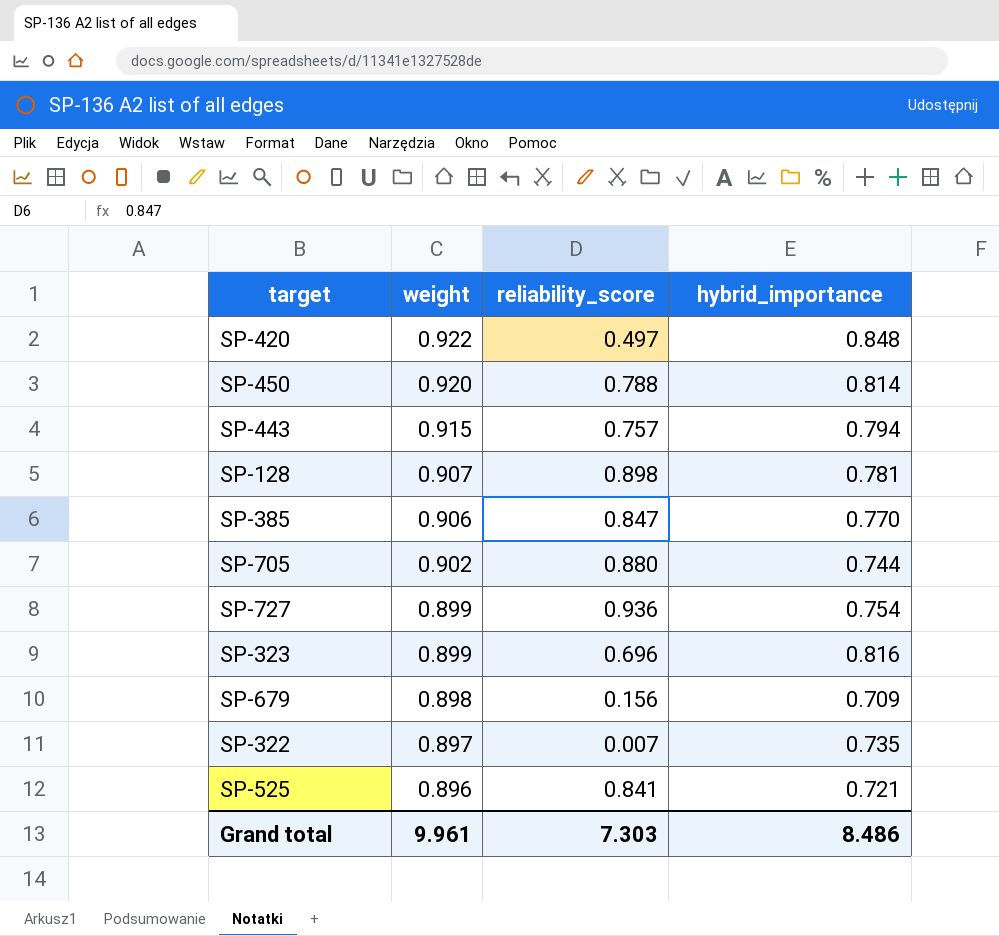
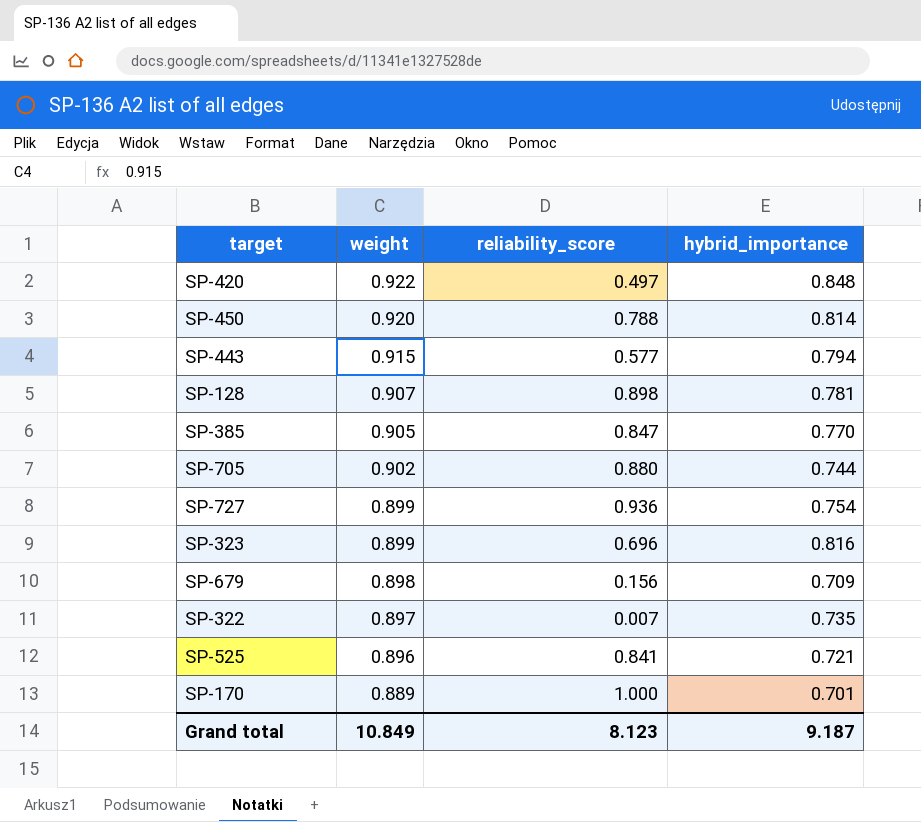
SP-443 | reliability_score: 0.757 -> 0.577
SP-385 | weight: 0.906 -> 0.905
row SP-170: none -> 0.889 | 1.000 | 0.701
Grand total | weight: 9.961 -> 10.849
Grand total | reliability_score: 7.303 -> 8.123
Grand total | hybrid_importance: 8.486 -> 9.187

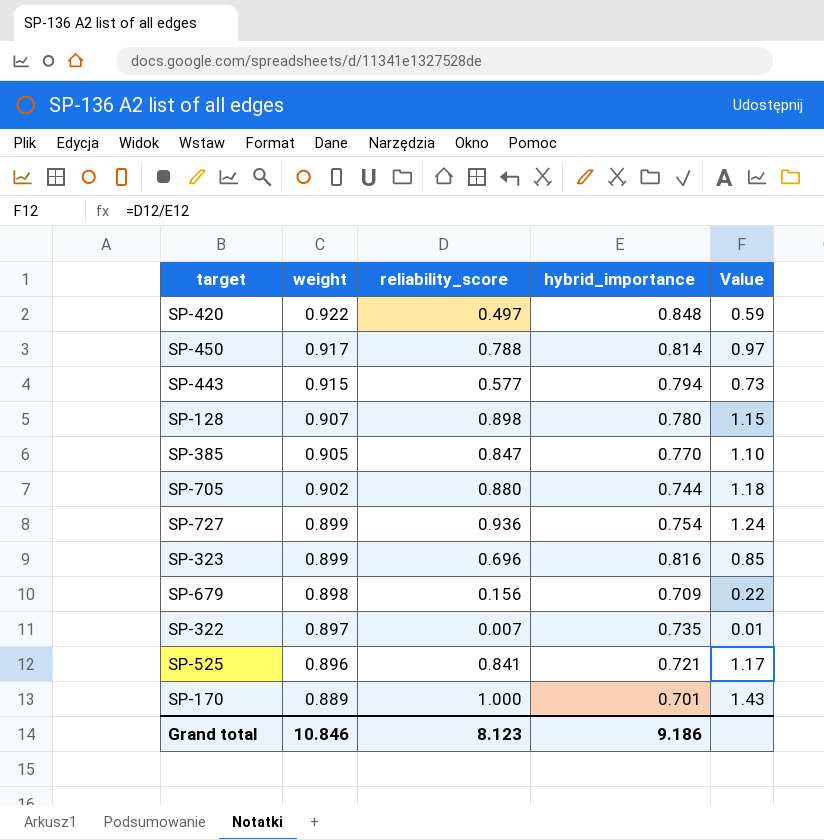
column Value | formula: none -> [reliability_score] / [hybrid_importance]
SP-450 | weight: 0.920 -> 0.917
SP-128 | hybrid_importance: 0.781 -> 0.780
Grand total | weight: 10.849 -> 10.846
Grand total | hybrid_importance: 9.187 -> 9.186

